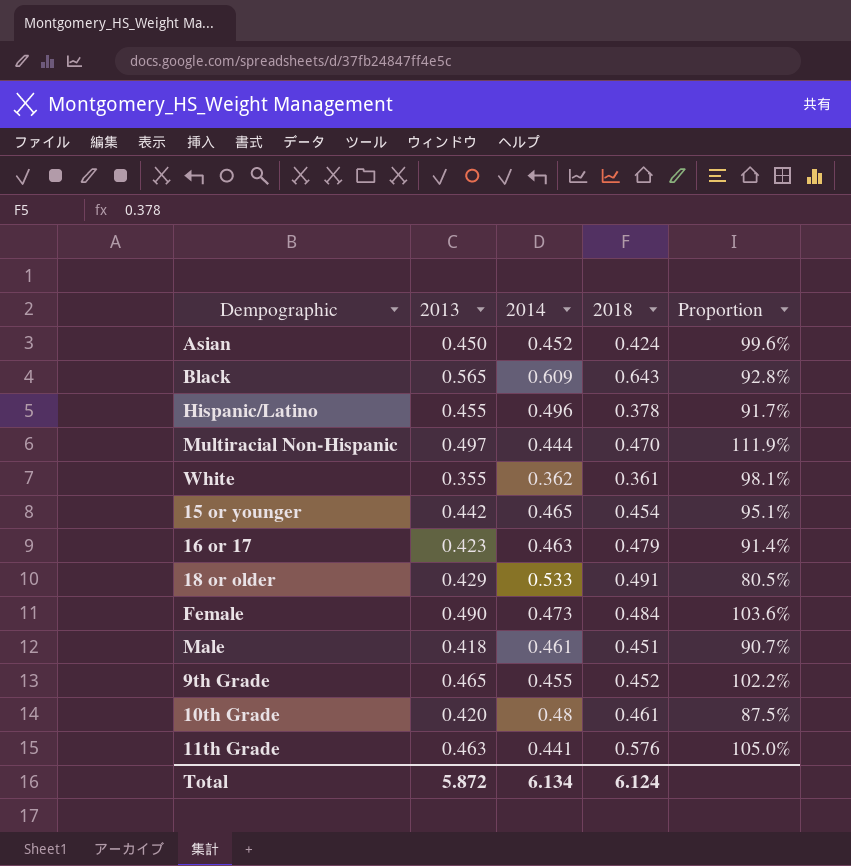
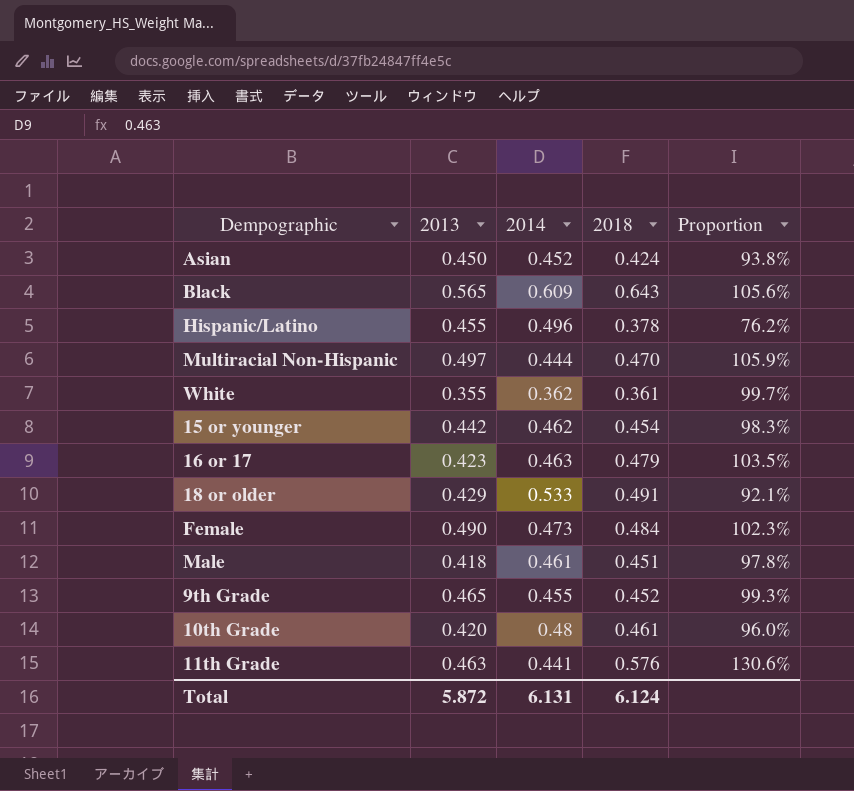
column Proportion | formula: [2013] / [2014] -> [2018] / [2014]
15 or younger | 2014: 0.465 -> 0.462
Total | 2014: 6.134 -> 6.131

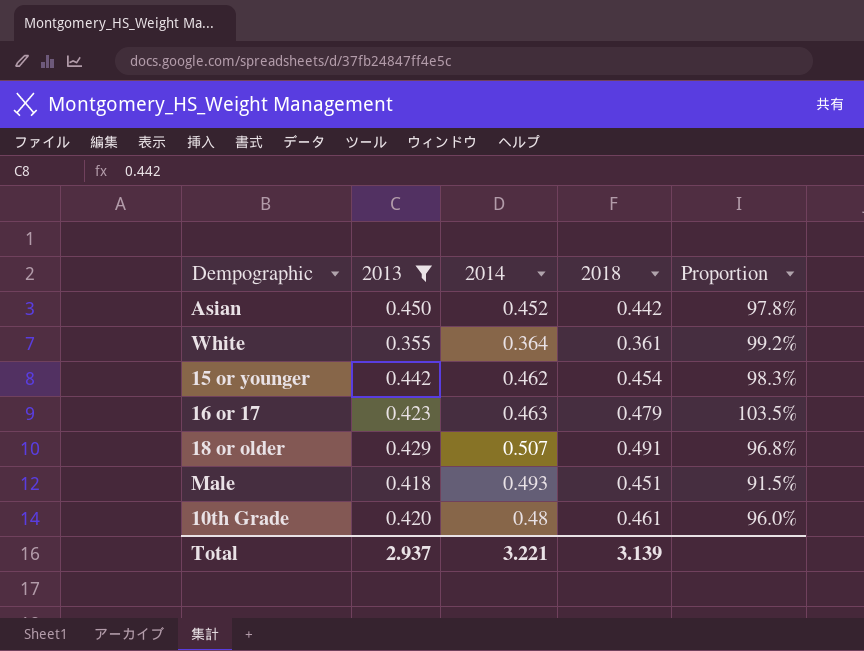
filter: none -> 2013 <= 0.450
Asian | 2018: 0.424 -> 0.442
Asian | Proportion: 93.8% -> 97.8%
White | 2014: 0.362 -> 0.364
White | Proportion: 99.7% -> 99.2%
18 or older | 2014: 0.533 -> 0.507
18 or older | Proportion: 92.1% -> 96.8%
Male | 2014: 0.461 -> 0.493
Male | Proportion: 97.8% -> 91.5%
Total | 2013: 5.872 -> 2.937
Total | 2014: 6.131 -> 3.221
Total | 2018: 6.124 -> 3.139

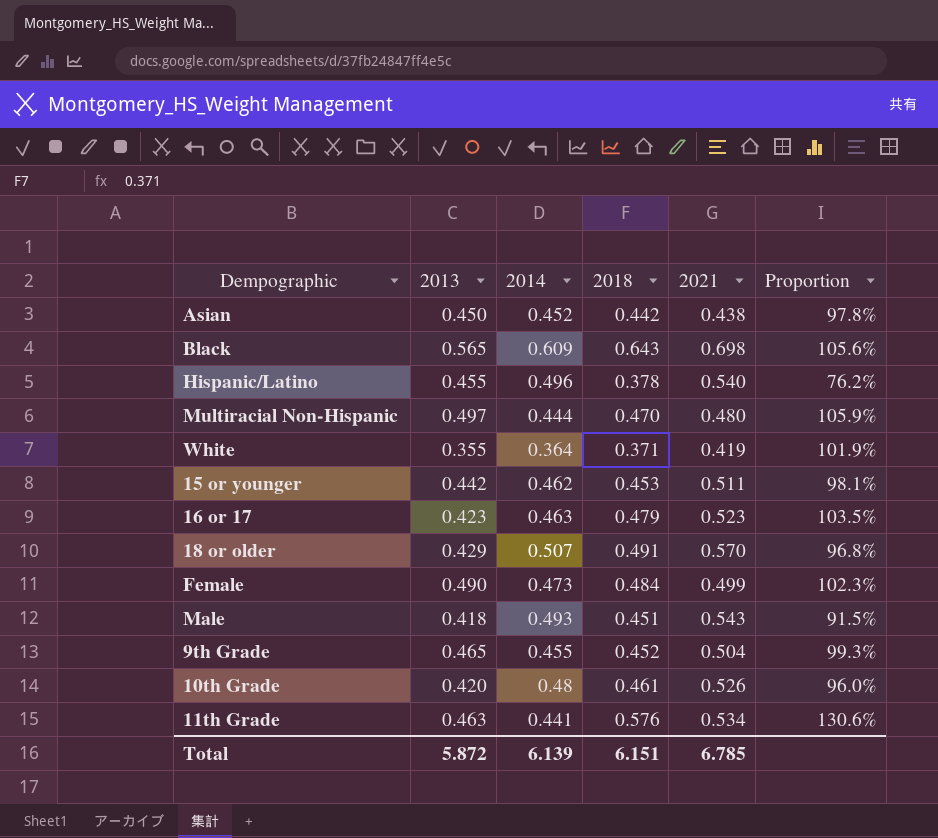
filter: 2013 <= 0.450 -> none
column 2021 | position: none -> 5
White | 2018: 0.361 -> 0.371
White | Proportion: 99.2% -> 101.9%
15 or younger | 2018: 0.454 -> 0.453
15 or younger | Proportion: 98.3% -> 98.1%
Total | 2013: 2.937 -> 5.872
Total | 2014: 3.221 -> 6.139
Total | 2018: 3.139 -> 6.151

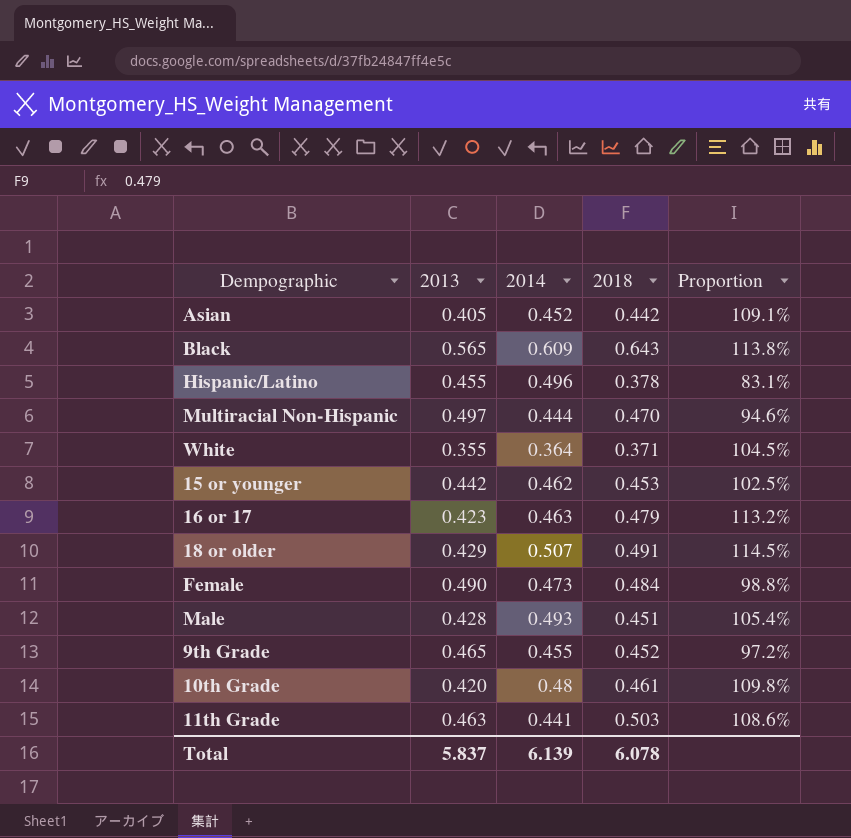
column 2021 | position: 5 -> none
column Proportion | formula: [2018] / [2014] -> [2018] / [2013]
Asian | 2013: 0.450 -> 0.405
Male | 2013: 0.418 -> 0.428
11th Grade | 2018: 0.576 -> 0.503
Total | 2013: 5.872 -> 5.837
Total | 2018: 6.151 -> 6.078

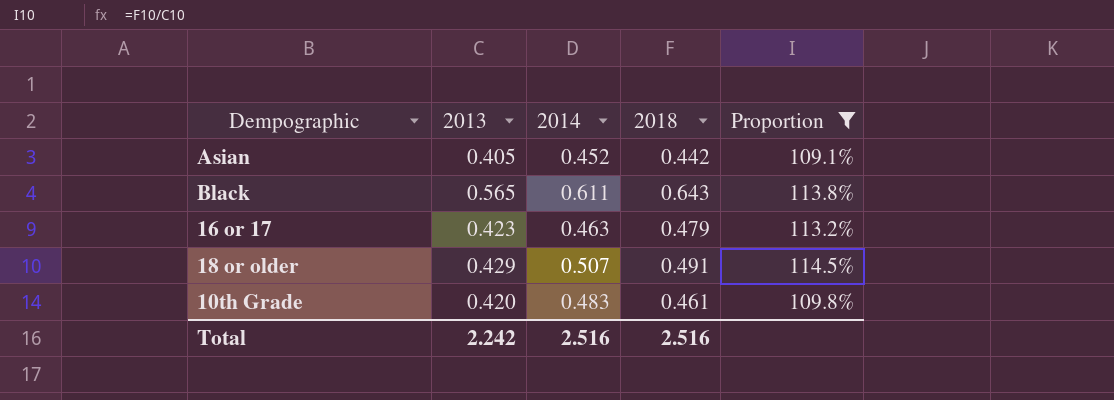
filter: none -> Proportion >= 109.1%
Black | 2014: 0.609 -> 0.611
10th Grade | 2014: 0.48 -> 0.483
Total | 2013: 5.837 -> 2.242
Total | 2014: 6.139 -> 2.516
Total | 2018: 6.078 -> 2.516

